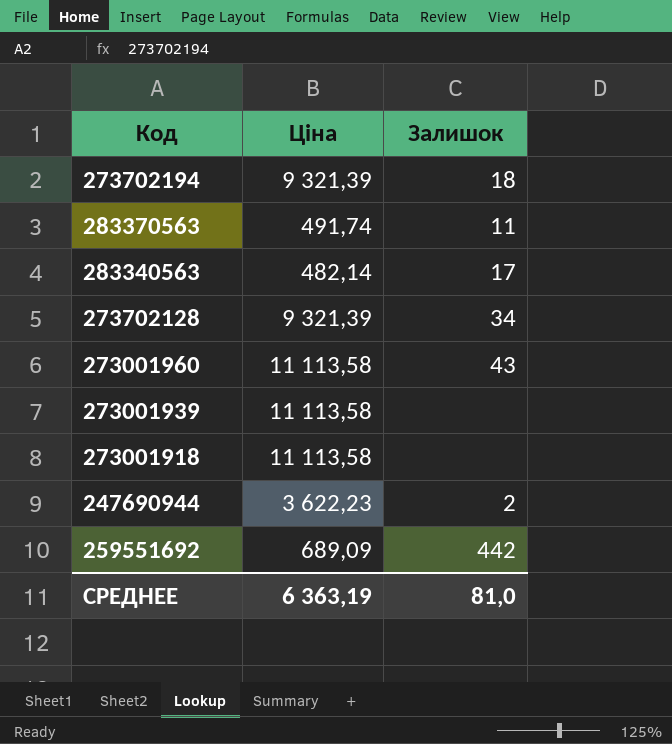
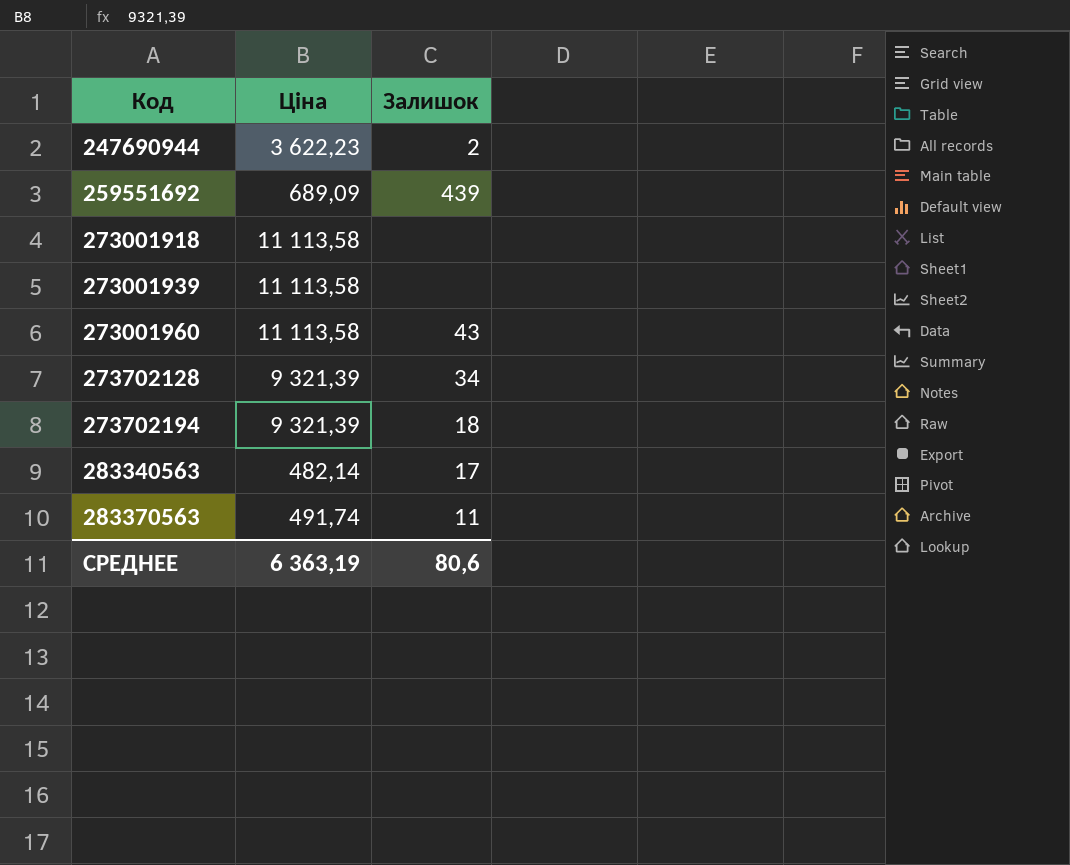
row order: none -> Код ascending
259551692 | Залишок: 442 -> 439
СРЕДНЕЕ | Залишок: 81,0 -> 80,6

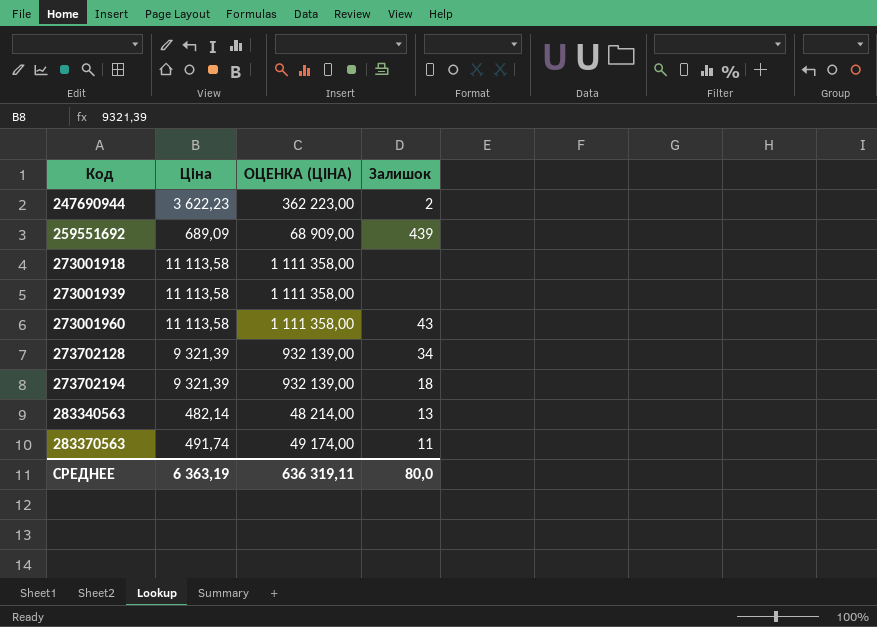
column ОЦЕНКА (ЦІНА) | formula: none -> [Ціна] * 100
283340563 | Залишок: 17 -> 13
СРЕДНЕЕ | Залишок: 80,6 -> 80,0

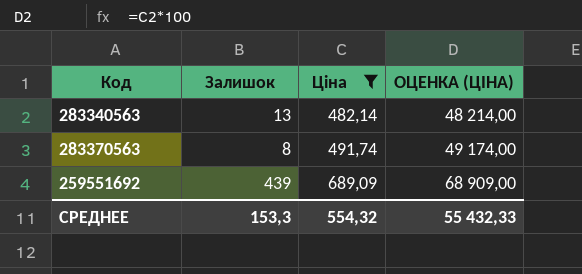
filter: none -> Ціна <= 689,09
row order: Код ascending -> Ціна ascending
column Залишок | position: 4 -> 2
283370563 | Залишок: 11 -> 8
СРЕДНЕЕ | Залишок: 80,0 -> 153,3
СРЕДНЕЕ | Ціна: 6 363,19 -> 554,32
СРЕДНЕЕ | ОЦЕНКА (ЦІНА): 636 319,11 -> 55 432,33

